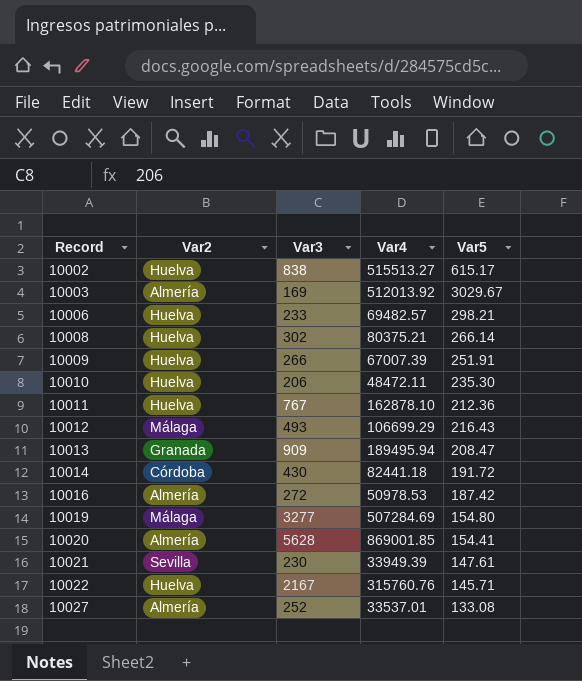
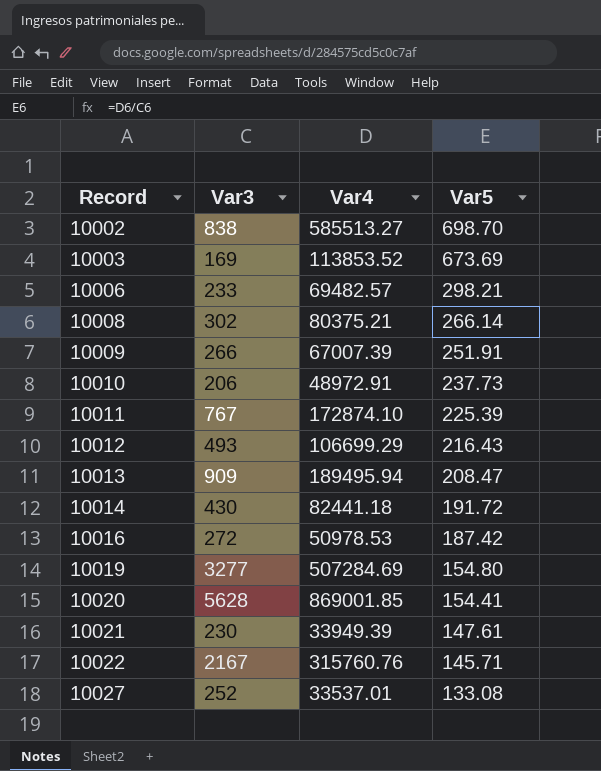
column Var2 | position: 2 -> none
10002 | Var4: 515513.27 -> 585513.27
10002 | Var5: 615.17 -> 698.70
10003 | Var4: 512013.92 -> 113853.52
10003 | Var5: 3029.67 -> 673.69
10010 | Var4: 48472.11 -> 48972.91
10010 | Var5: 235.30 -> 237.73
10011 | Var4: 162878.10 -> 172874.10
10011 | Var5: 212.36 -> 225.39

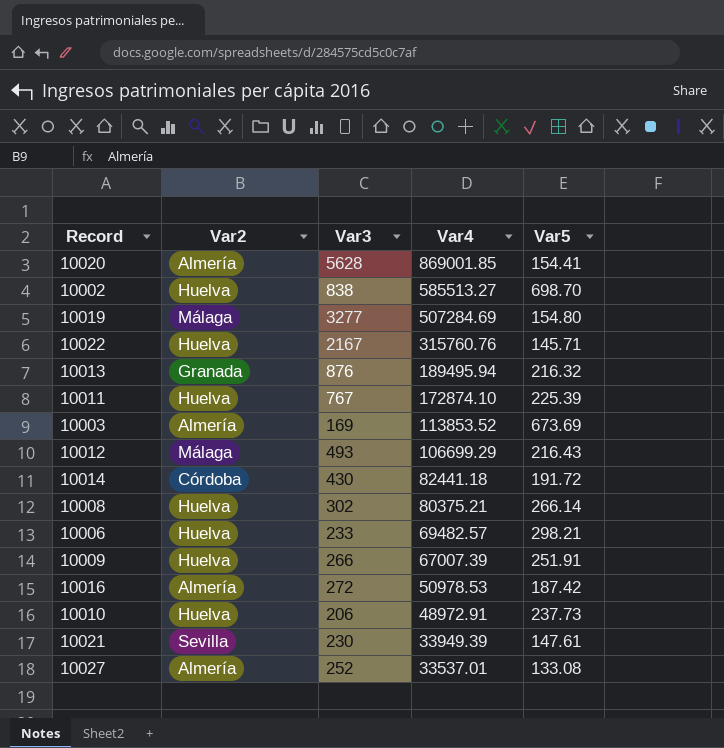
row order: Record ascending -> Var4 descending
column Var2 | position: none -> 2
10013 | Var3: 909 -> 876
10013 | Var5: 208.47 -> 216.32

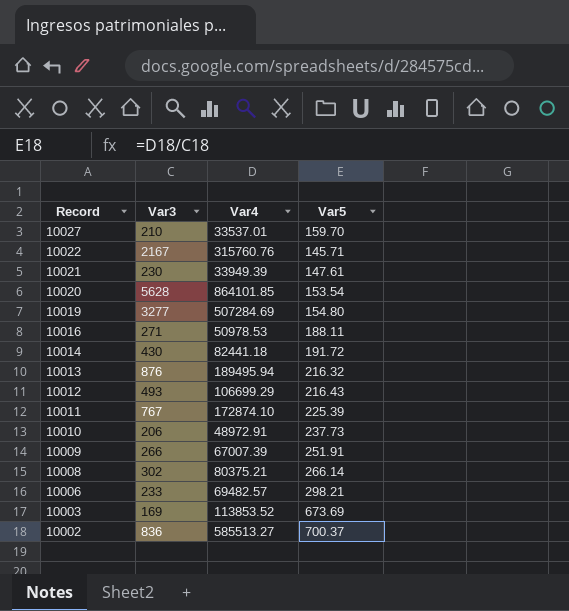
row order: Var4 descending -> Record descending
column Var2 | position: 2 -> none
10027 | Var3: 252 -> 210
10027 | Var5: 133.08 -> 159.70
10020 | Var4: 869001.85 -> 864101.85
10020 | Var5: 154.41 -> 153.54
10016 | Var3: 272 -> 271
10016 | Var5: 187.42 -> 188.11
10002 | Var3: 838 -> 836
10002 | Var5: 698.70 -> 700.37

